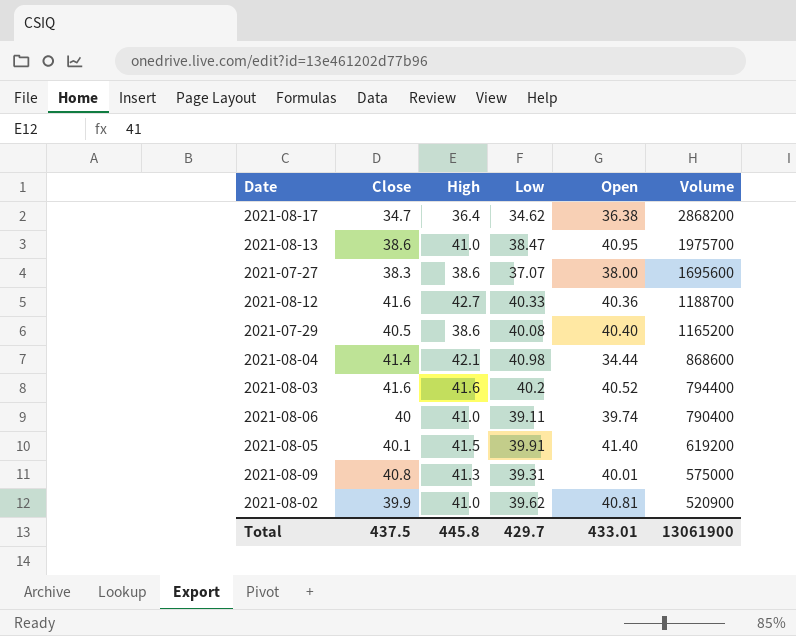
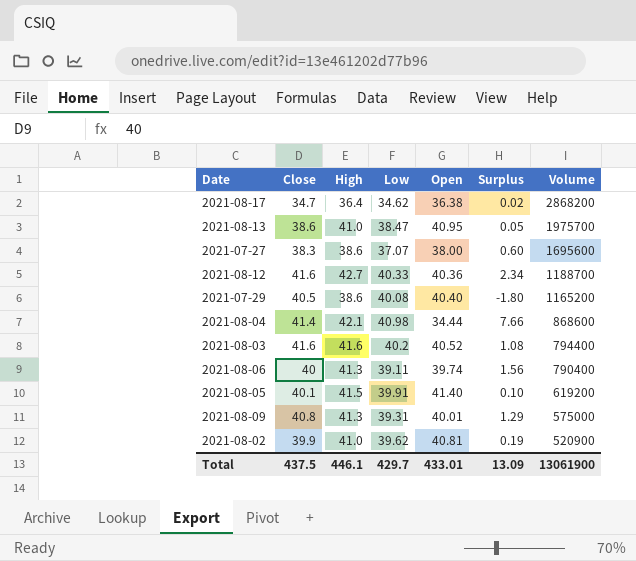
column Surplus | formula: none -> [High] - [Open]
2021-08-06 | High: 41.0 -> 41.3
Total | High: 445.8 -> 446.1

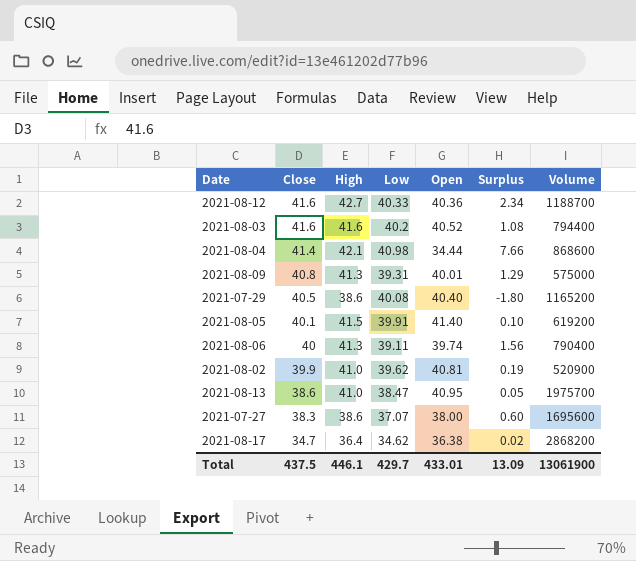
row order: Volume descending -> Close descending

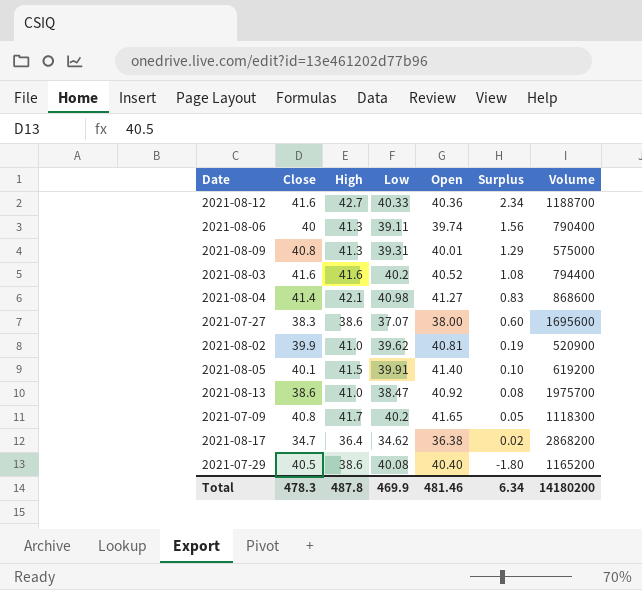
row order: Close descending -> Surplus descending
2021-08-04 | Open: 34.44 -> 41.27
2021-08-04 | Surplus: 7.66 -> 0.83
2021-08-13 | Open: 40.95 -> 40.92
2021-08-13 | Surplus: 0.05 -> 0.08
row 2021-07-09: none -> 40.8 | 41.7 | 40.2 | 41.65 | 0.05 | 1118300
Total | Close: 437.5 -> 478.3
Total | High: 446.1 -> 487.8
Total | Low: 429.7 -> 469.9
Total | Open: 433.01 -> 481.46
Total | Surplus: 13.09 -> 6.34
Total | Volume: 13061900 -> 14180200

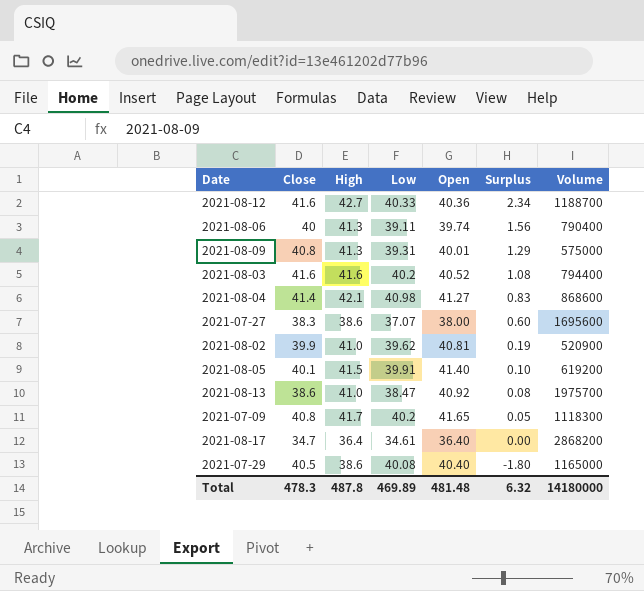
2021-08-17 | Low: 34.62 -> 34.61
2021-08-17 | Open: 36.38 -> 36.40
2021-08-17 | Surplus: 0.02 -> 0.00
2021-07-29 | Volume: 1165200 -> 1165000
Total | Low: 469.9 -> 469.89
Total | Open: 481.46 -> 481.48
Total | Surplus: 6.34 -> 6.32
Total | Volume: 14180200 -> 14180000

